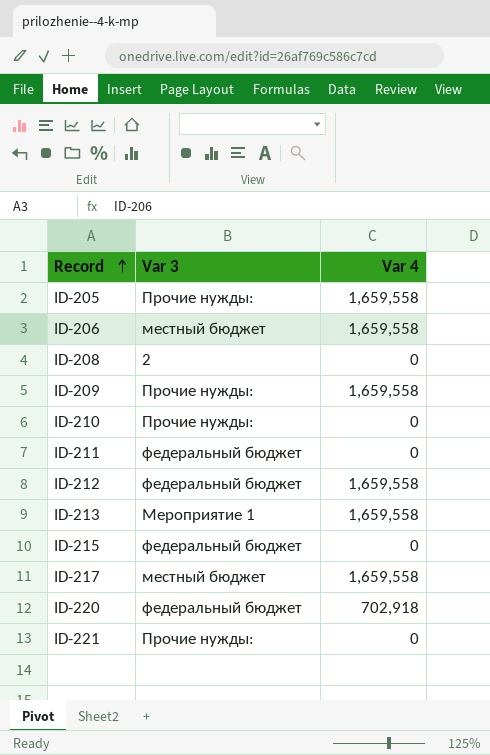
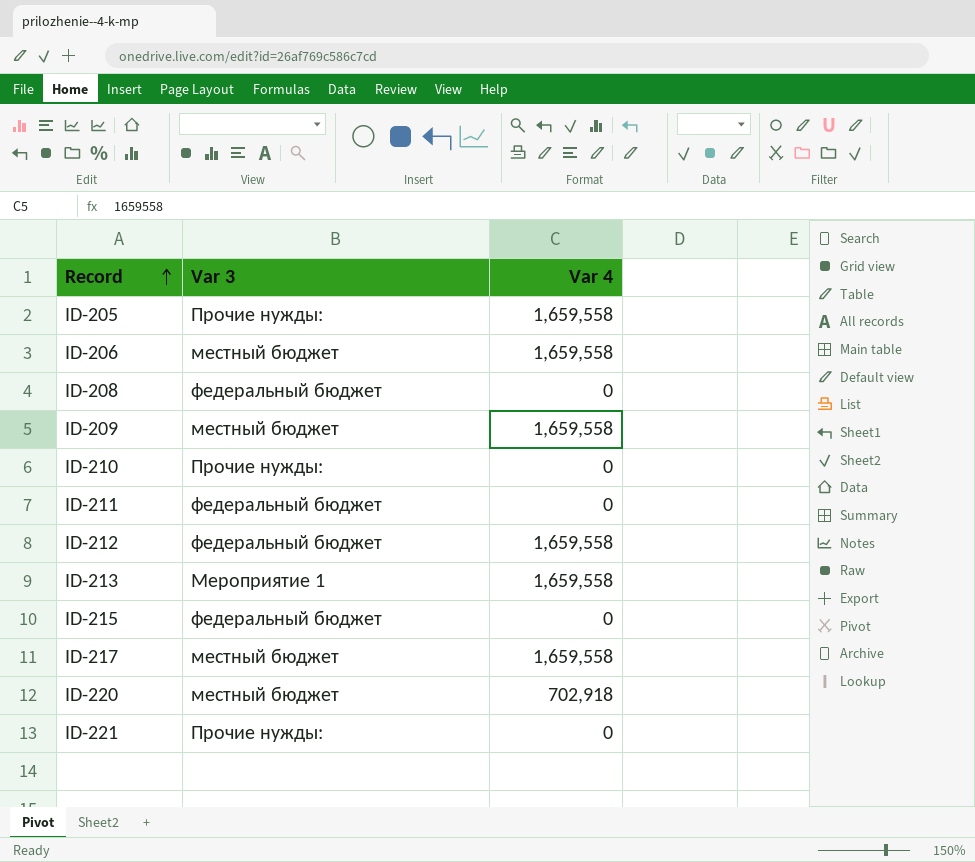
ID-208 | Var 3: 2 -> федеральный бюджет
ID-209 | Var 3: Прочие нужды: -> местный бюджет
ID-220 | Var 3: федеральный бюджет -> местный бюджет

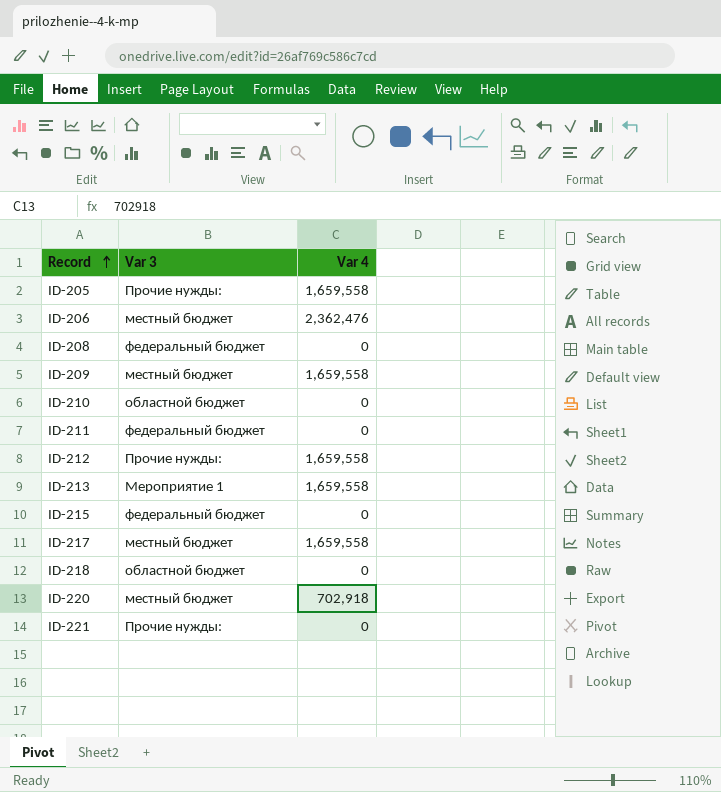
ID-206 | Var 4: 1,659,558 -> 2,362,476
ID-210 | Var 3: Прочие нужды: -> областной бюджет
ID-212 | Var 3: федеральный бюджет -> Прочие нужды:
row ID-218: none -> областной бюджет | 0

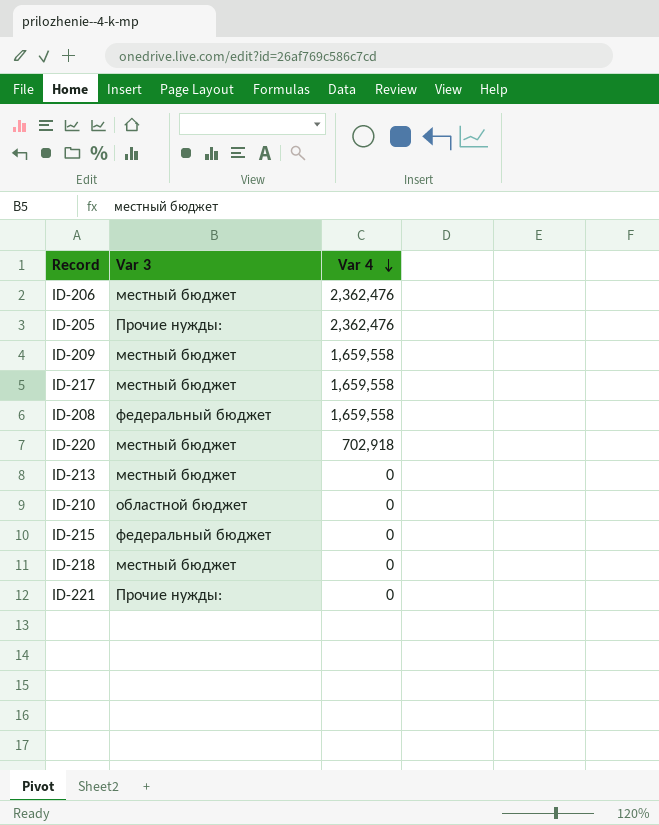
row order: Record ascending -> Var 4 descending
row ID-211: федеральный бюджет | 0 -> none
row ID-212: Прочие нужды: | 1,659,558 -> none
ID-205 | Var 4: 1,659,558 -> 2,362,476
ID-208 | Var 4: 0 -> 1,659,558
ID-213 | Var 3: Мероприятие 1 -> местный бюджет
ID-213 | Var 4: 1,659,558 -> 0
ID-218 | Var 3: областной бюджет -> местный бюджет

